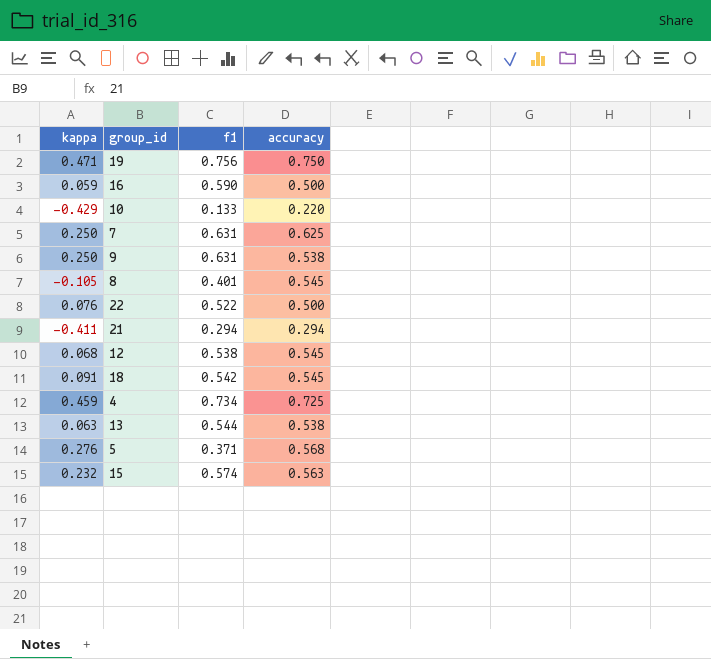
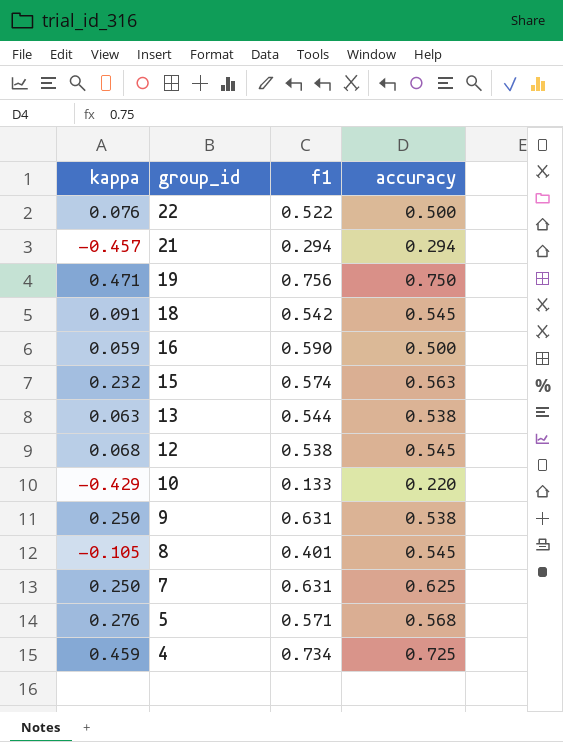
row order: none -> group_id descending
21 | kappa: -0.411 -> -0.457
5 | f1: 0.371 -> 0.571

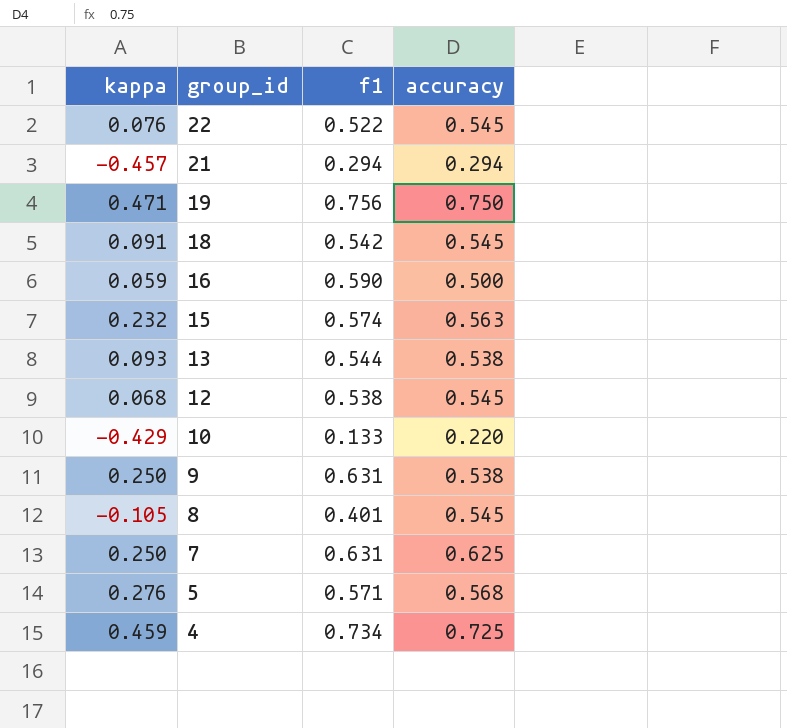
22 | accuracy: 0.500 -> 0.545
13 | kappa: 0.063 -> 0.093

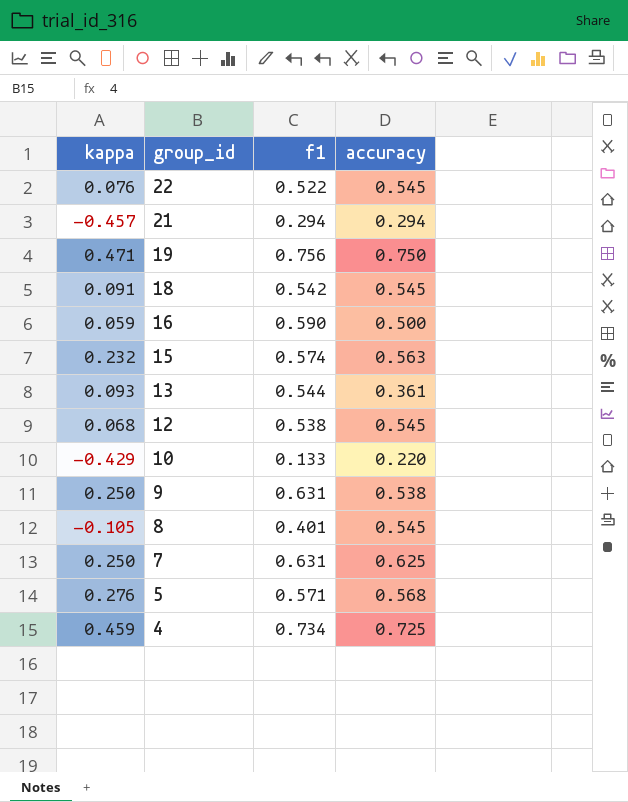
13 | accuracy: 0.538 -> 0.361

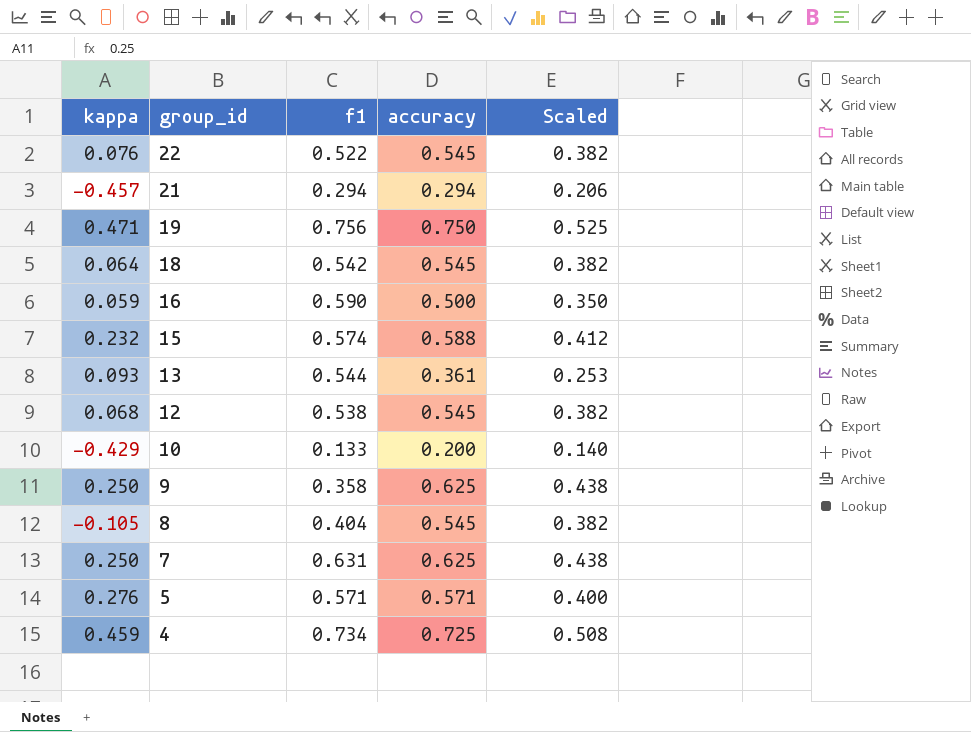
column Scaled | formula: none -> [accuracy] * 0.7
18 | kappa: 0.091 -> 0.064
15 | accuracy: 0.563 -> 0.588
10 | accuracy: 0.220 -> 0.200
9 | f1: 0.631 -> 0.358
9 | accuracy: 0.538 -> 0.625
8 | f1: 0.401 -> 0.404
5 | accuracy: 0.568 -> 0.571

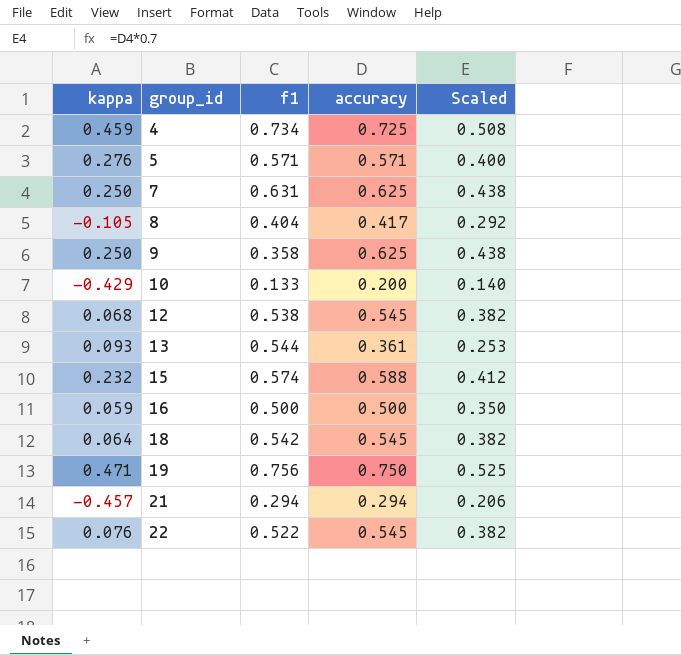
row order: group_id descending -> group_id ascending
8 | accuracy: 0.545 -> 0.417
8 | Scaled: 0.382 -> 0.292
16 | f1: 0.590 -> 0.500

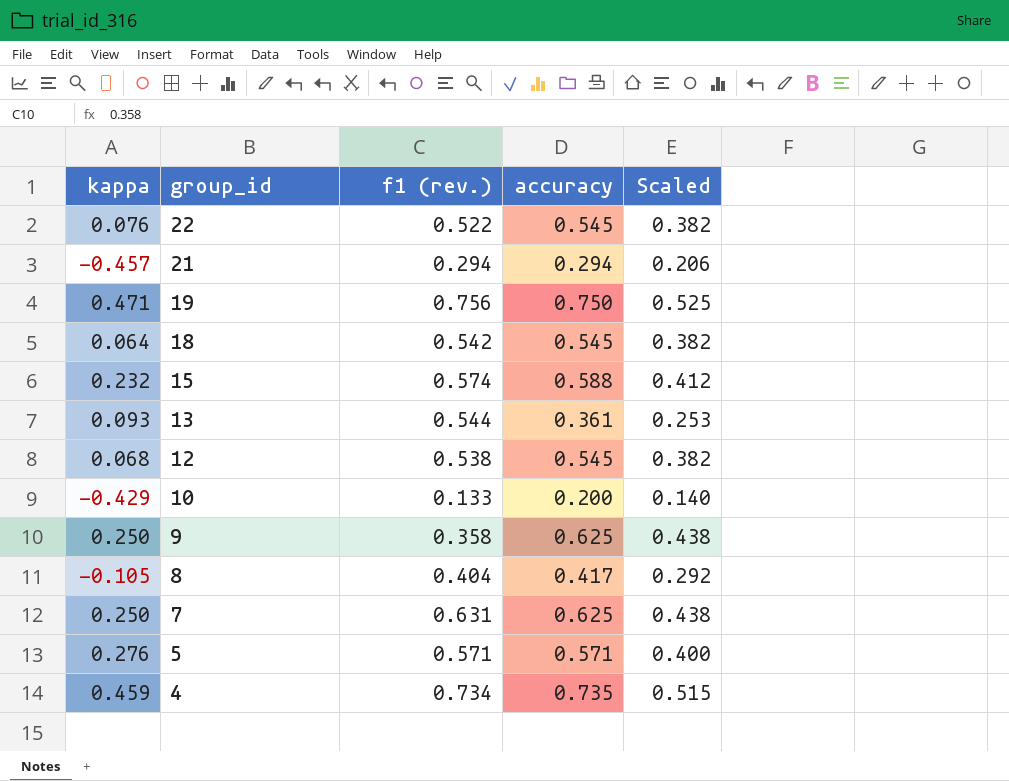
row order: group_id ascending -> group_id descending
column name: f1 -> f1 (rev.)
row 16: 0.059 | 0.500 | 0.500 | 0.350 -> none
4 | accuracy: 0.725 -> 0.735
4 | Scaled: 0.508 -> 0.515

